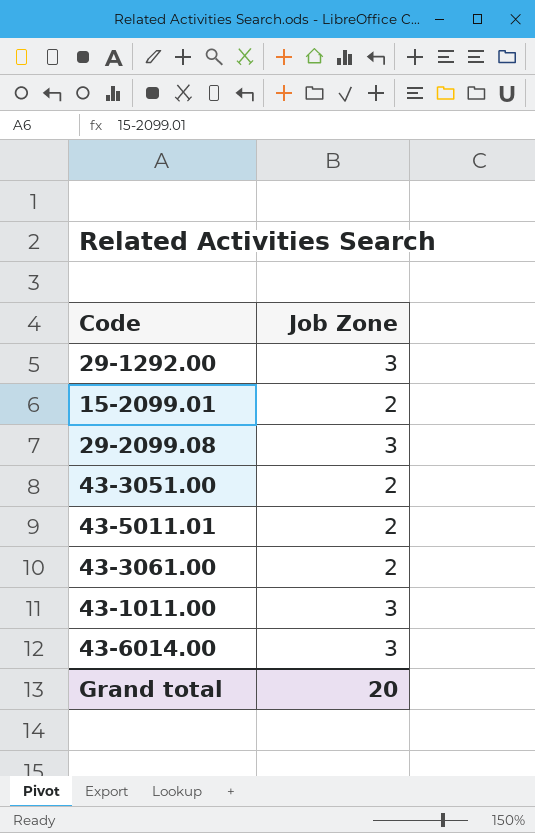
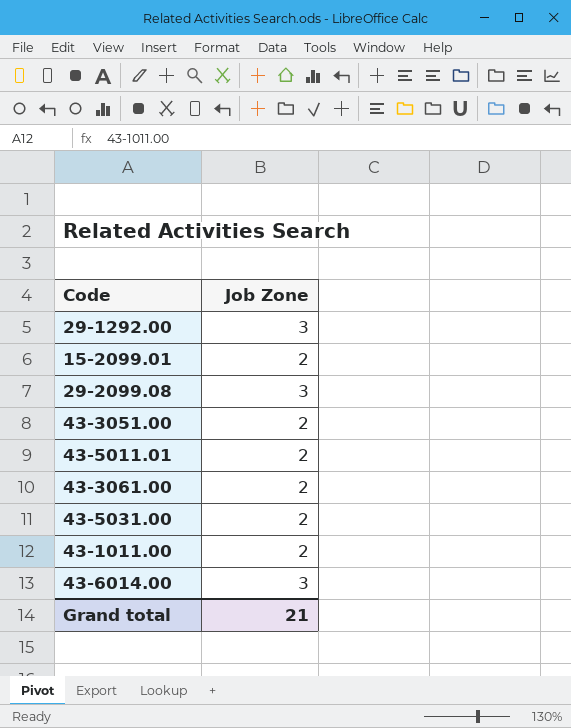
row 43-5031.00: none -> 2
43-1011.00 | Job Zone: 3 -> 2
Grand total | Job Zone: 20 -> 21

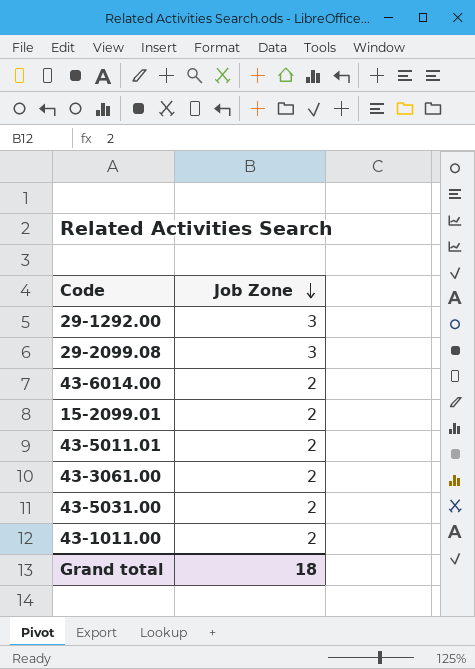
row order: none -> Job Zone descending
row 43-3051.00: 2 -> none
43-6014.00 | Job Zone: 3 -> 2
Grand total | Job Zone: 21 -> 18

